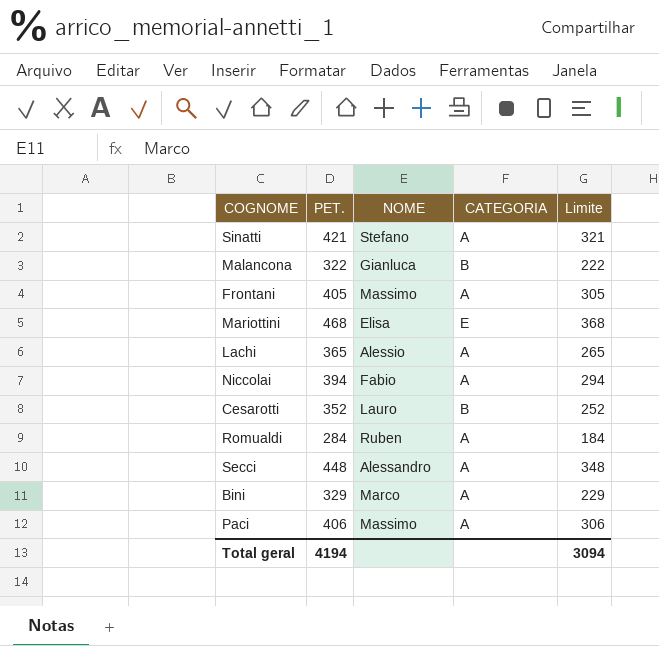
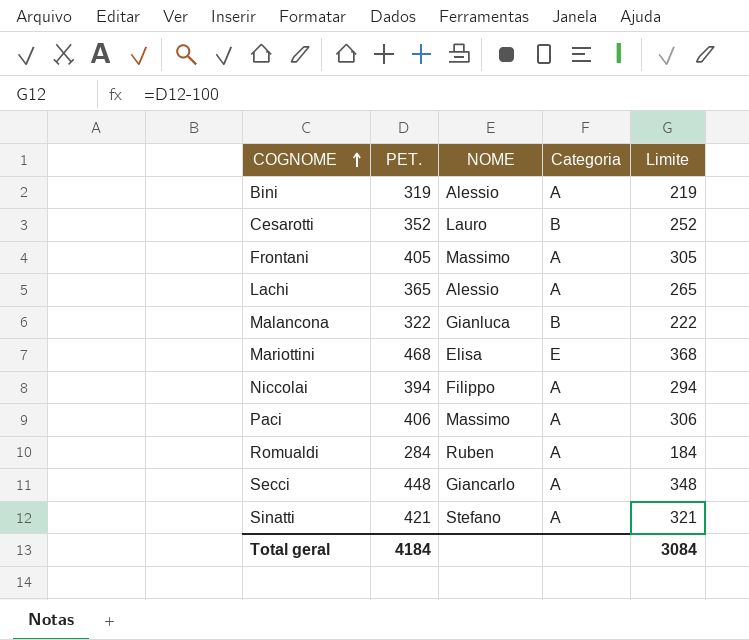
row order: none -> COGNOME ascending
column name: CATEGORIA -> Categoria
Bini | PET.: 329 -> 319
Bini | NOME: Marco -> Alessio
Bini | Limite: 229 -> 219
Niccolai | NOME: Fabio -> Filippo
Secci | NOME: Alessandro -> Giancarlo
Total geral | PET.: 4194 -> 4184
Total geral | Limite: 3094 -> 3084

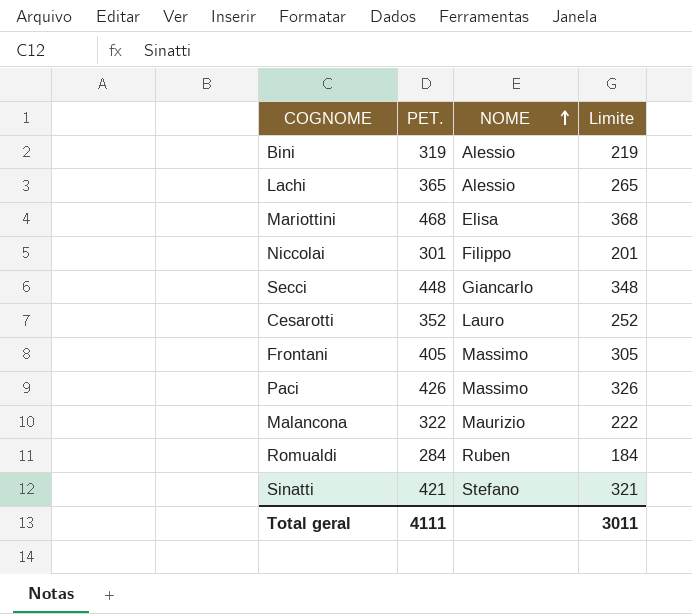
row order: COGNOME ascending -> NOME ascending
column Categoria | position: 4 -> none
Niccolai | PET.: 394 -> 301
Niccolai | Limite: 294 -> 201
Paci | PET.: 406 -> 426
Paci | Limite: 306 -> 326
Malancona | NOME: Gianluca -> Maurizio
Total geral | PET.: 4184 -> 4111
Total geral | Limite: 3084 -> 3011

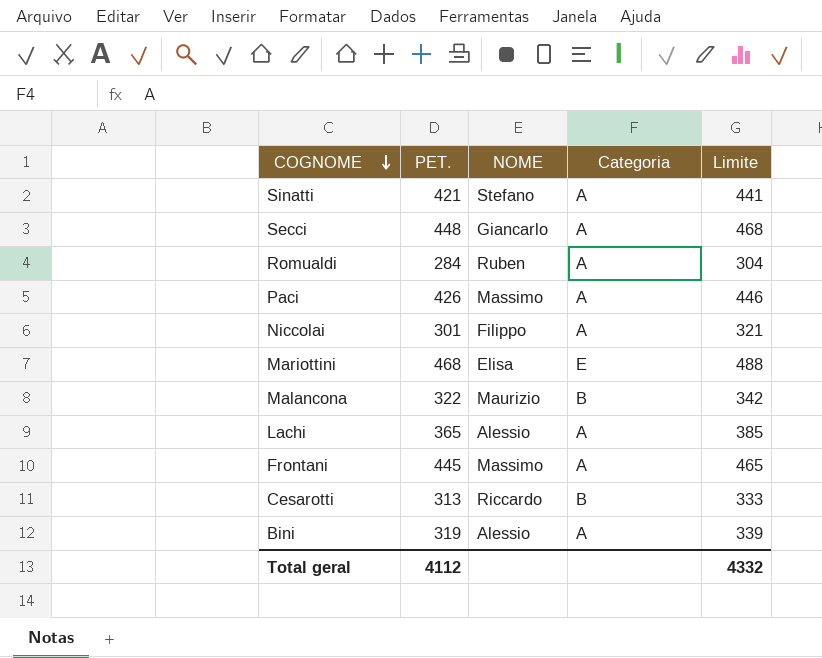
row order: NOME ascending -> COGNOME descending
column Categoria | position: none -> 4
column Limite | formula: [PET.] - 100 -> [PET.] + 20
Frontani | PET.: 405 -> 445
Cesarotti | PET.: 352 -> 313
Cesarotti | NOME: Lauro -> Riccardo
Total geral | PET.: 4111 -> 4112
Total geral | Limite: 3011 -> 4332

